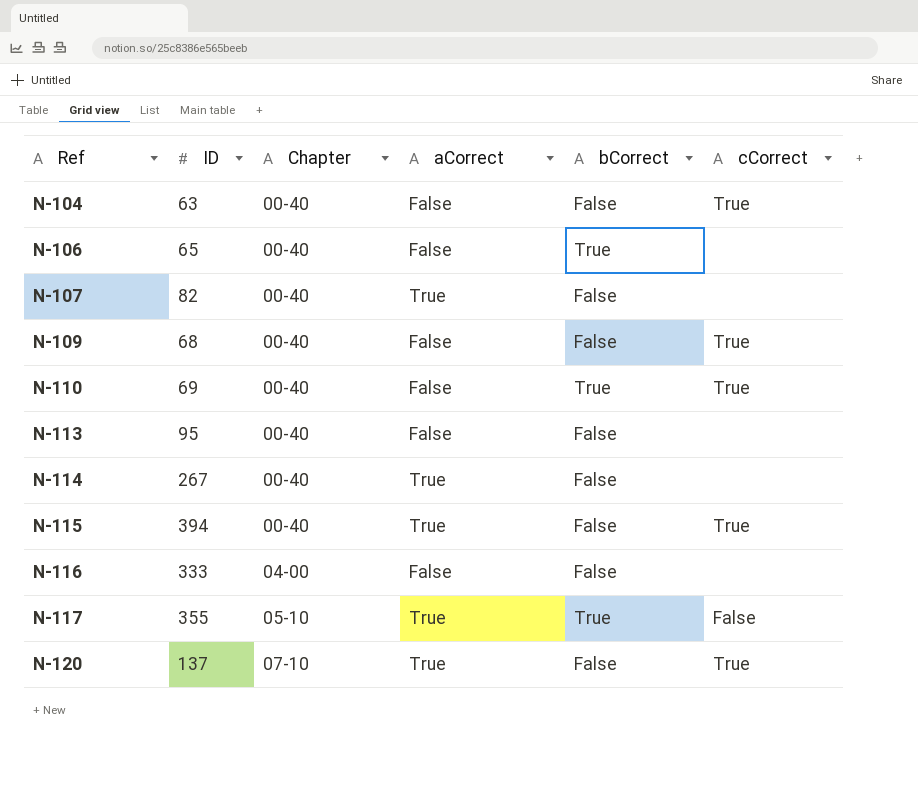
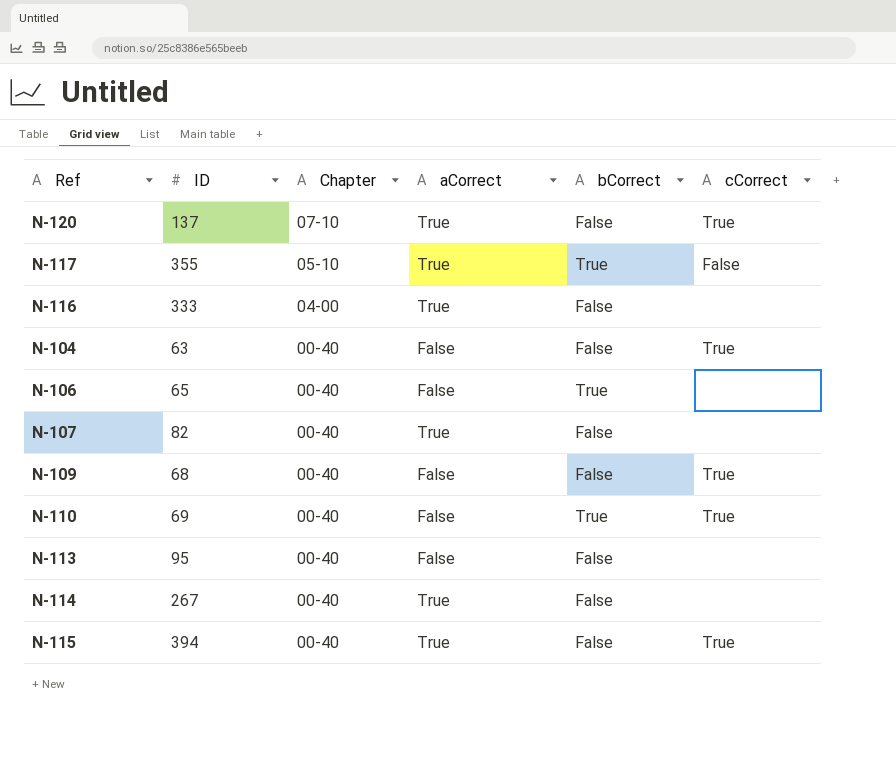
row order: Ref ascending -> Chapter descending
N-116 | aCorrect: False -> True

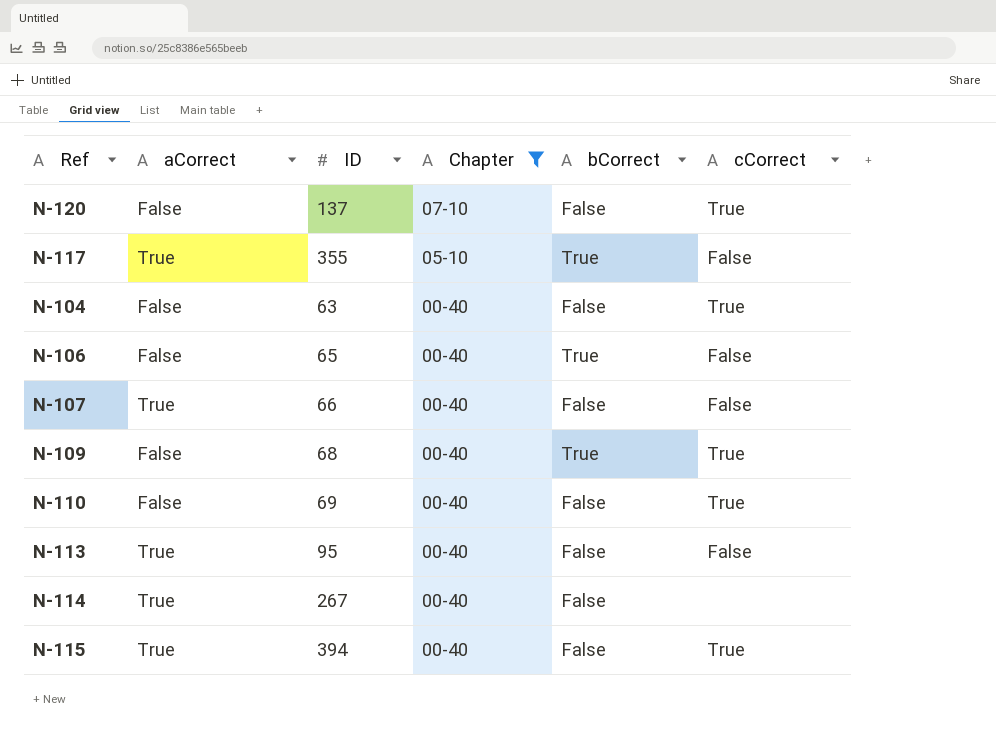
filter: none -> Chapter != 04-00
column aCorrect | position: 4 -> 2
N-120 | aCorrect: True -> False
N-106 | cCorrect: none -> False
N-107 | ID: 82 -> 66
N-107 | cCorrect: none -> False
N-109 | bCorrect: False -> True
N-110 | bCorrect: True -> False
N-113 | aCorrect: False -> True
N-113 | cCorrect: none -> False

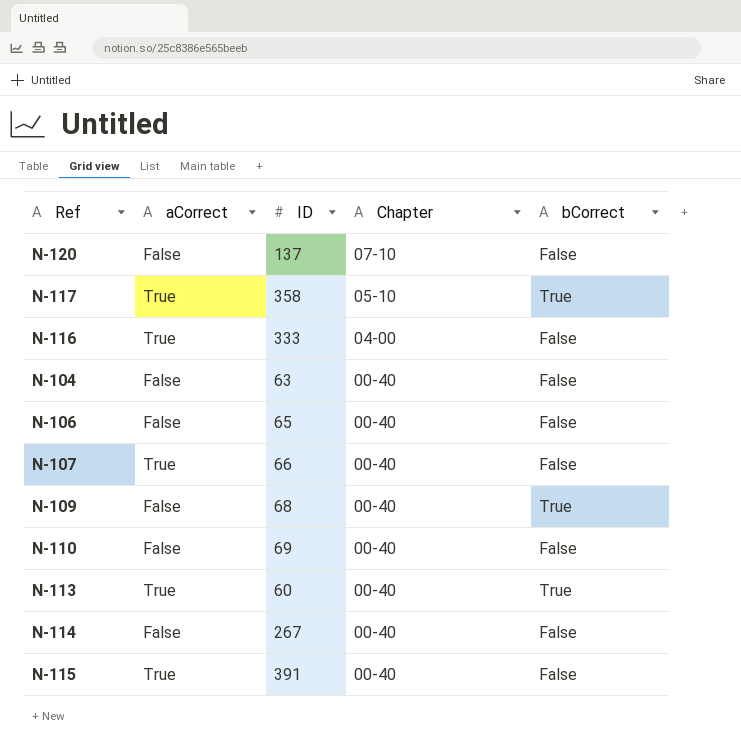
filter: Chapter != 04-00 -> none
column cCorrect | position: 6 -> none
N-117 | ID: 355 -> 358
N-106 | bCorrect: True -> False
N-113 | ID: 95 -> 60
N-113 | bCorrect: False -> True
N-114 | aCorrect: True -> False
N-115 | ID: 394 -> 391

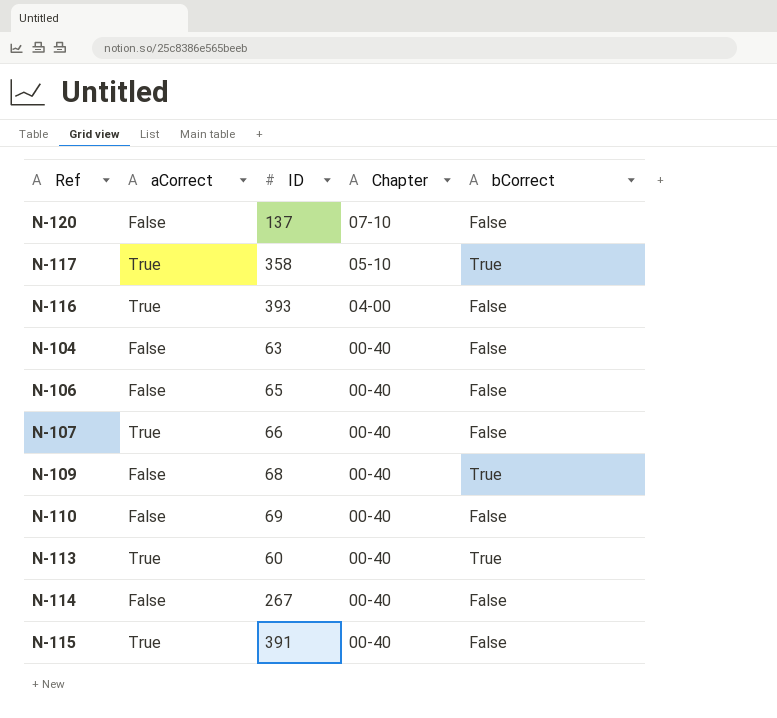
N-116 | ID: 333 -> 393

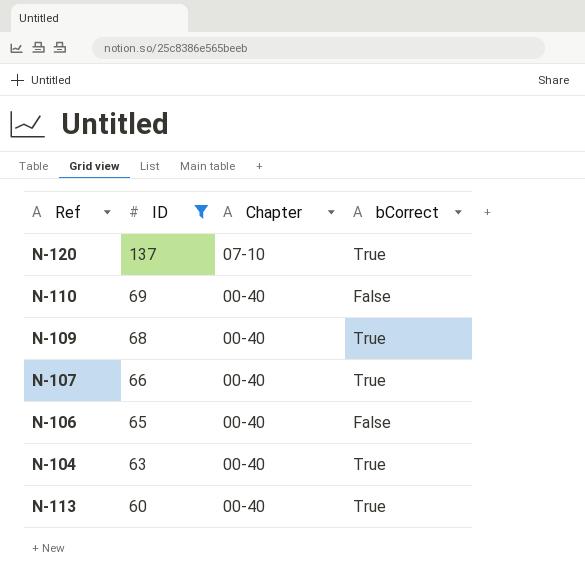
filter: none -> ID <= 137
row order: Chapter descending -> ID descending
column aCorrect | position: 2 -> none
N-120 | bCorrect: False -> True
N-107 | bCorrect: False -> True
N-104 | bCorrect: False -> True

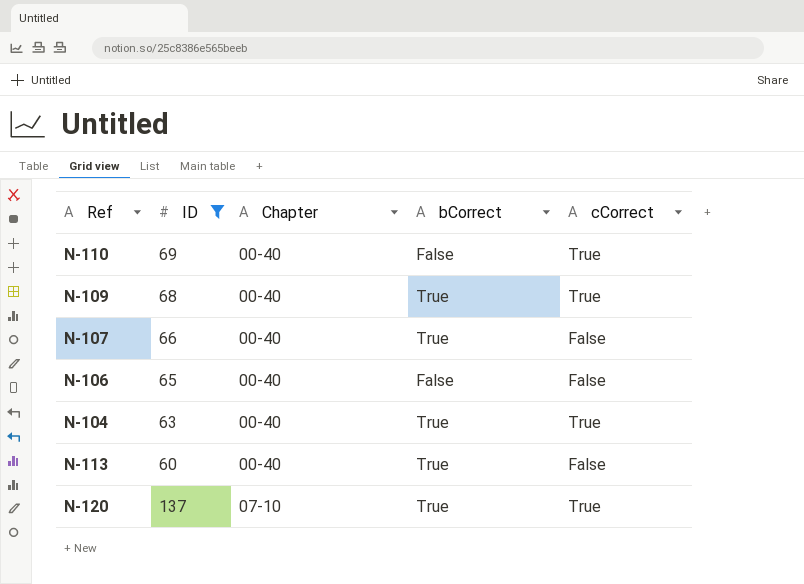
row order: ID descending -> Chapter ascending
column cCorrect | position: none -> 5

